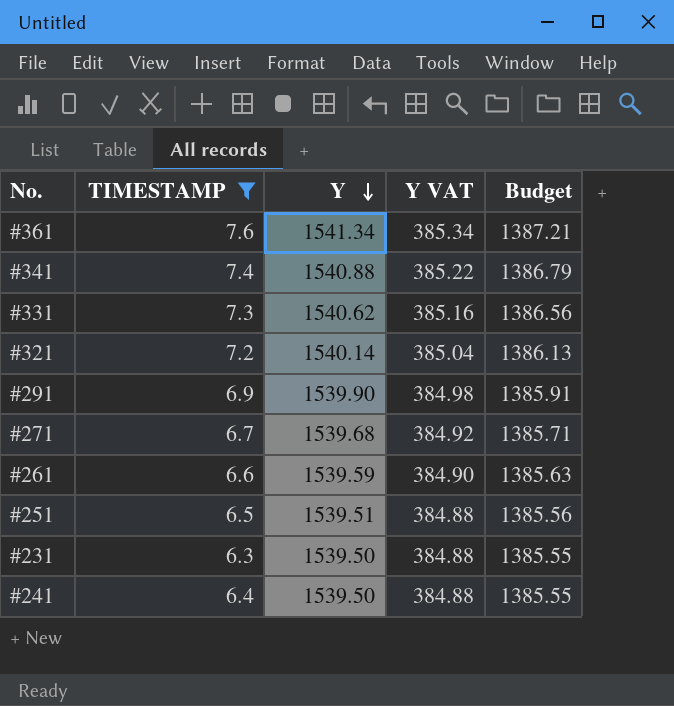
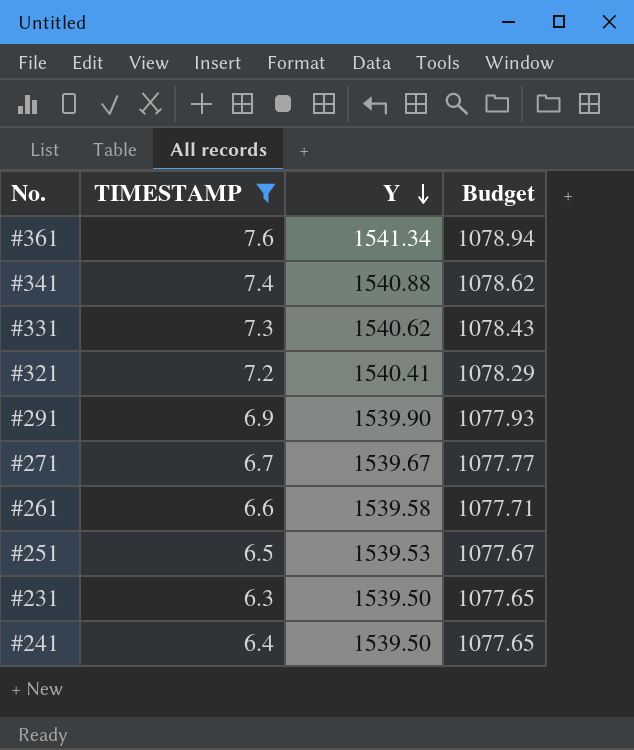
column Y VAT | formula: [Y] * 0.25 -> none
column Budget | formula: [Y] * 0.9 -> [Y] * 0.7
#321 | Y: 1540.14 -> 1540.41
#271 | Y: 1539.68 -> 1539.67
#261 | Y: 1539.59 -> 1539.58
#251 | Y: 1539.51 -> 1539.53

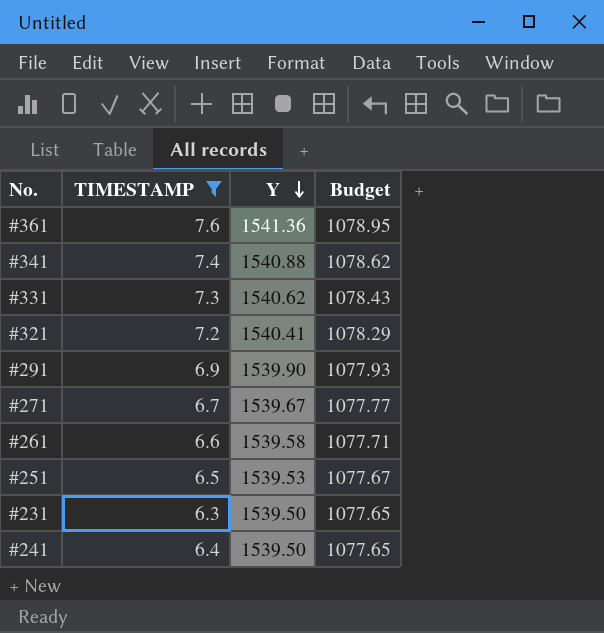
#361 | Y: 1541.34 -> 1541.36
#361 | Budget: 1078.94 -> 1078.95

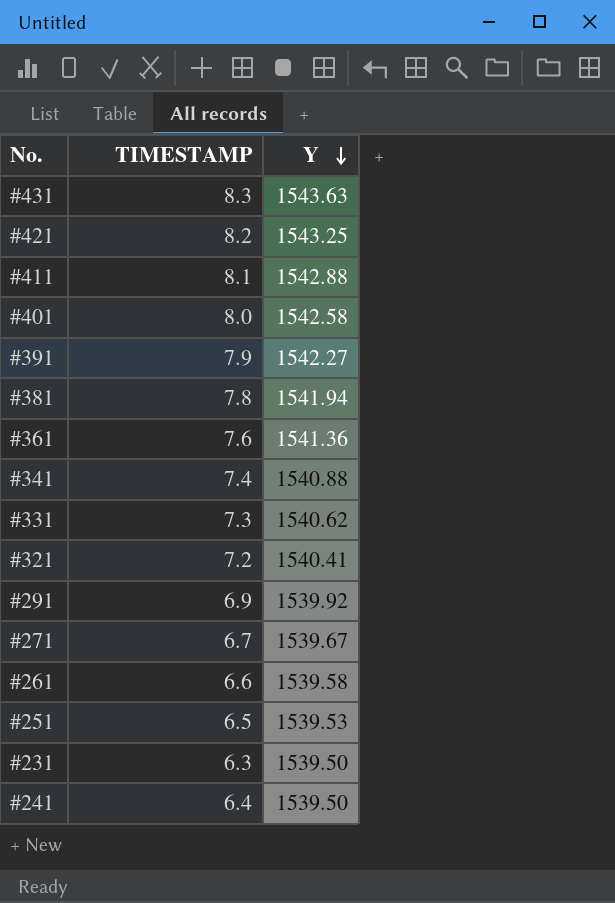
filter: TIMESTAMP <= 7.6 -> none
column Budget | formula: [Y] * 0.7 -> none
#291 | Y: 1539.90 -> 1539.92

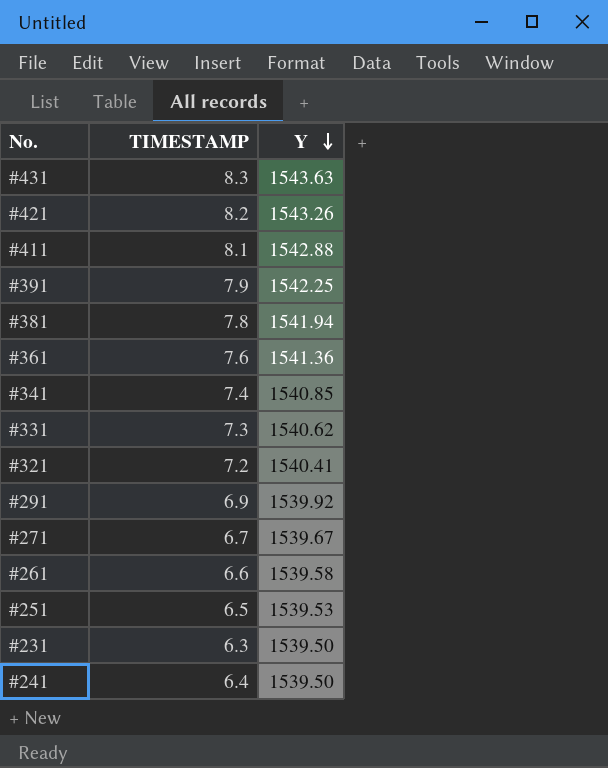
row #401: 8.0 | 1542.58 -> none
#421 | Y: 1543.25 -> 1543.26
#391 | Y: 1542.27 -> 1542.25
#341 | Y: 1540.88 -> 1540.85

